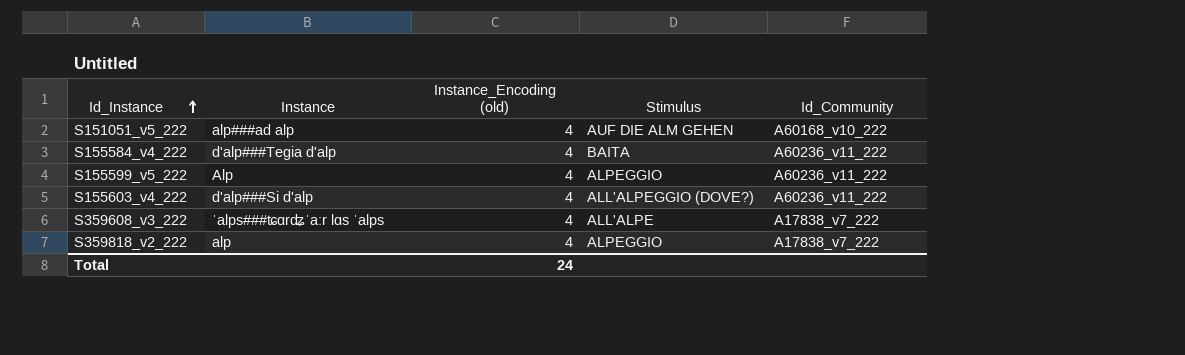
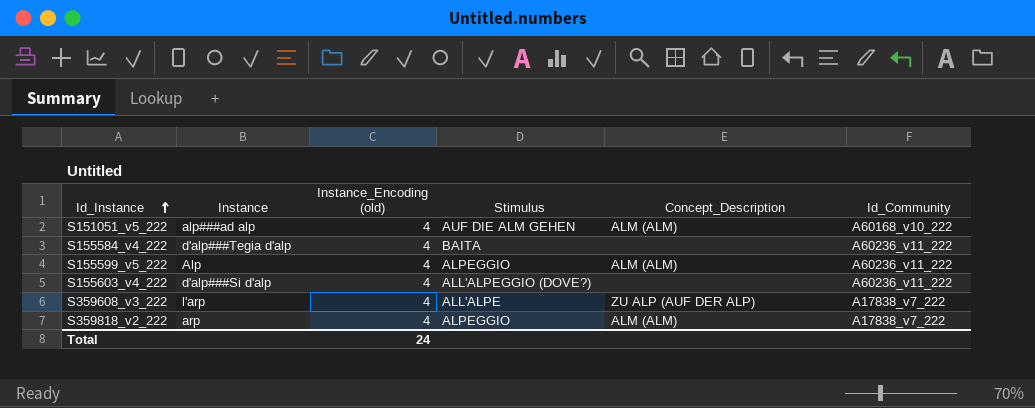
column Concept_Description | position: none -> 5
S359608_v3_222 | Instance: ˈalps###ʨɑrʥˈaːr lɑs ˈalps -> l'arp
S359818_v2_222 | Instance: alp -> arp

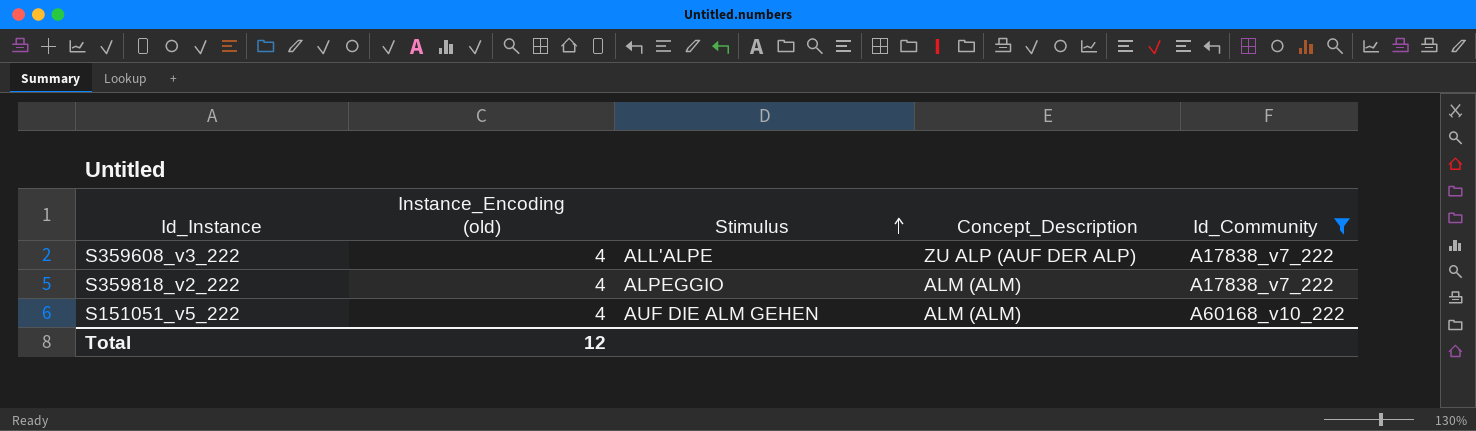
filter: none -> Id_Community != A60236_v11_222
row order: Id_Instance ascending -> Stimulus ascending
column Instance | position: 2 -> none
Total | Instance_Encoding (old): 24 -> 12

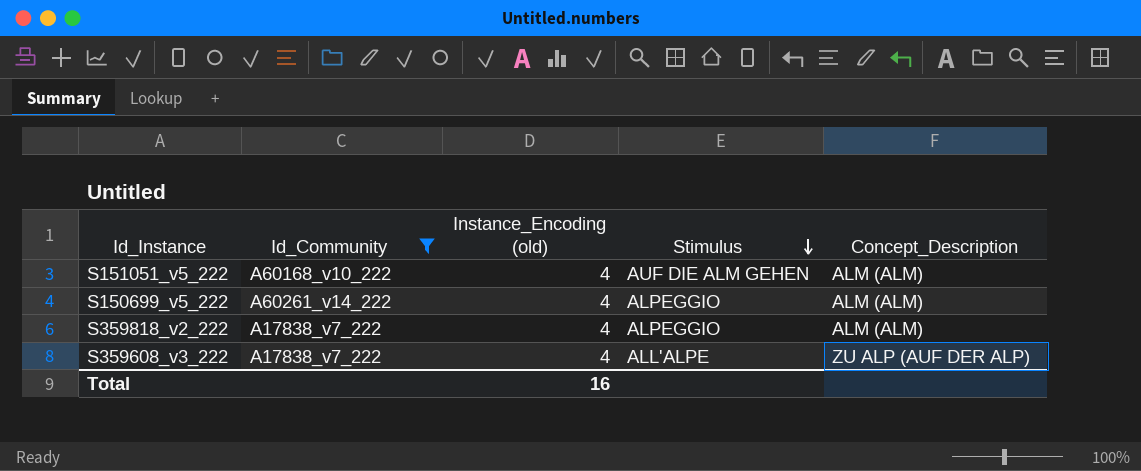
row order: Stimulus ascending -> Stimulus descending
column Id_Community | position: 5 -> 2
row S150699_v5_222: none -> A60261_v14_222 | 4 | ALPEGGIO | ALM (ALM)
Total | Instance_Encoding (old): 12 -> 16

